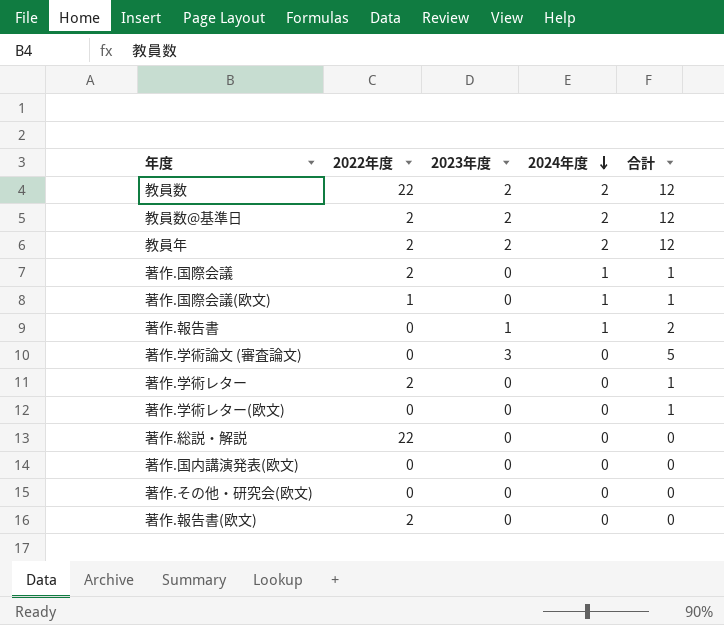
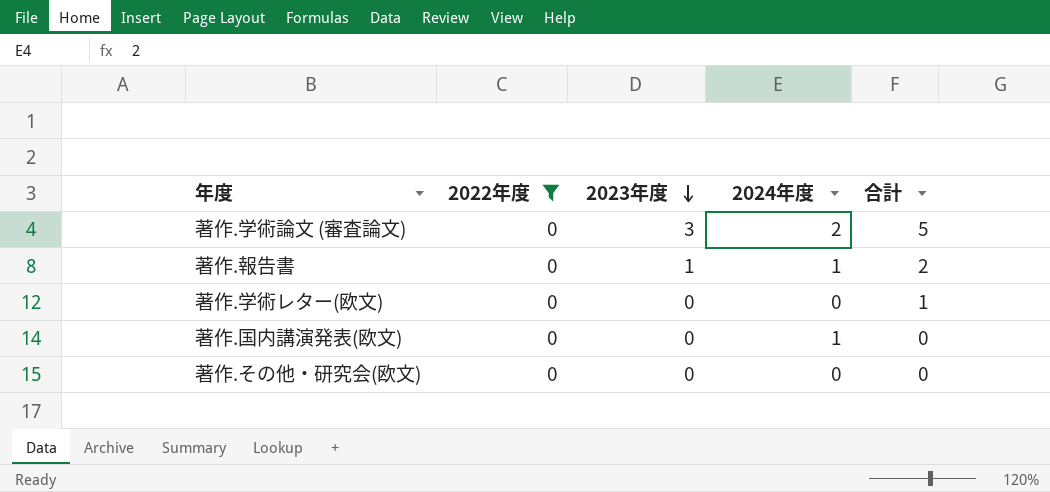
filter: none -> 2022年度 = 0
row order: 2024年度 descending -> 2023年度 descending
著作.学術論文 (審査論文) | 2024年度: 0 -> 2
著作.国内講演発表(欧文) | 2024年度: 0 -> 1

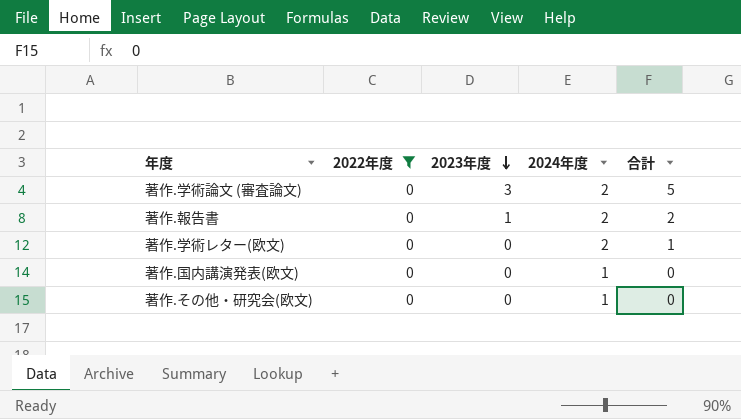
著作.報告書 | 2024年度: 1 -> 2
著作.学術レター(欧文) | 2024年度: 0 -> 2
著作.その他・研究会(欧文) | 2024年度: 0 -> 1

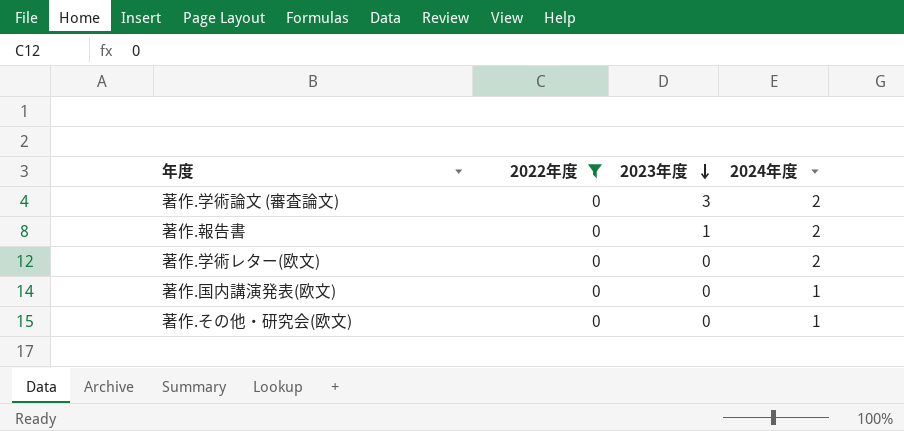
column 合計 | position: 5 -> none

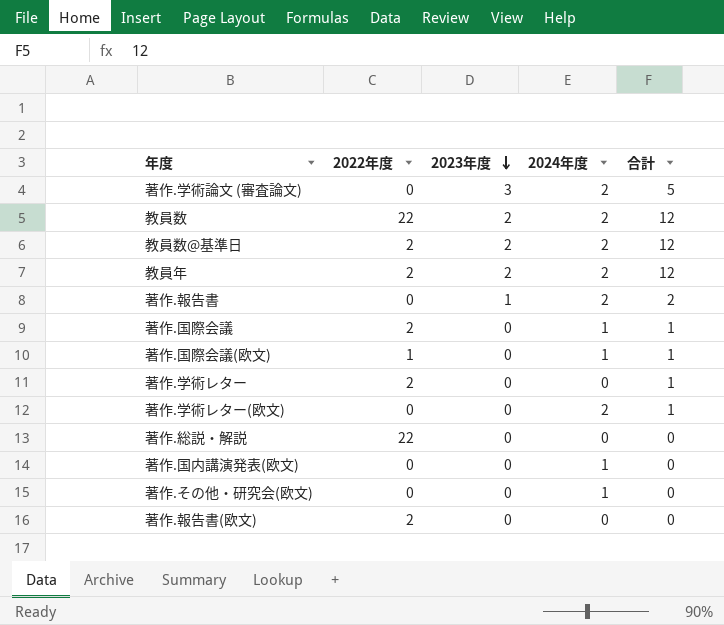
filter: 2022年度 = 0 -> none
column 合計 | position: none -> 5

